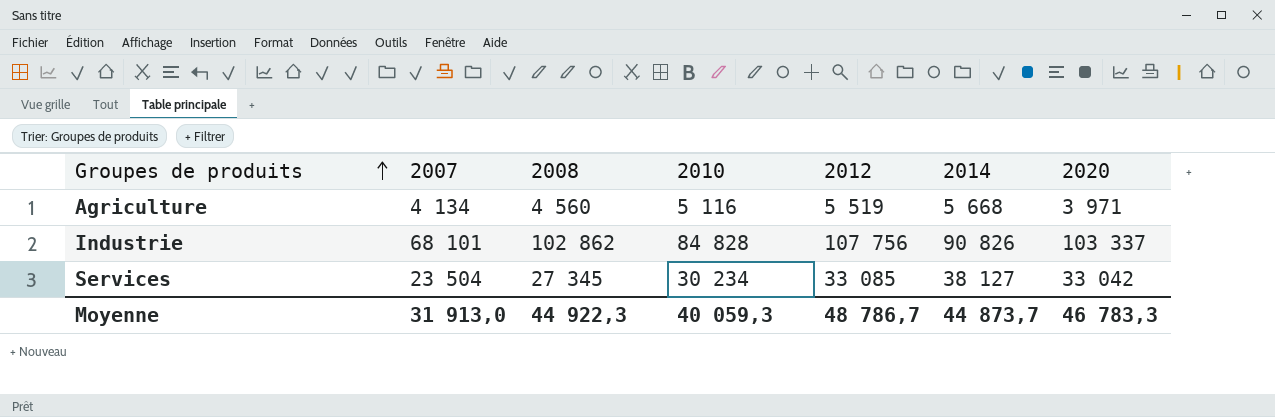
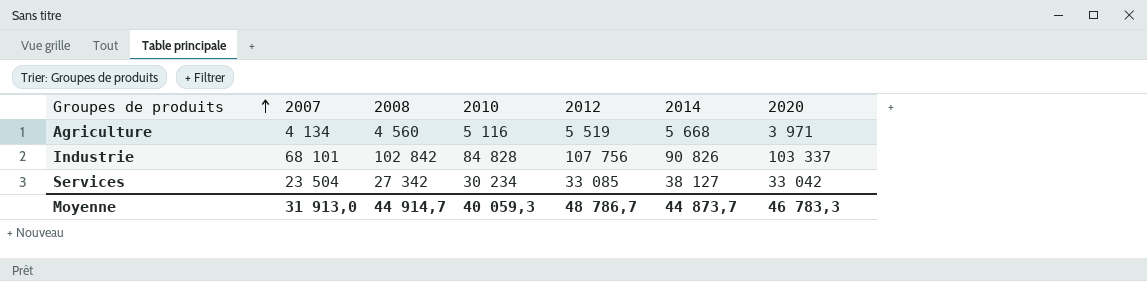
Industrie | 2008: 102 862 -> 102 842
Services | 2008: 27 345 -> 27 342
Moyenne | 2008: 44 922,3 -> 44 914,7

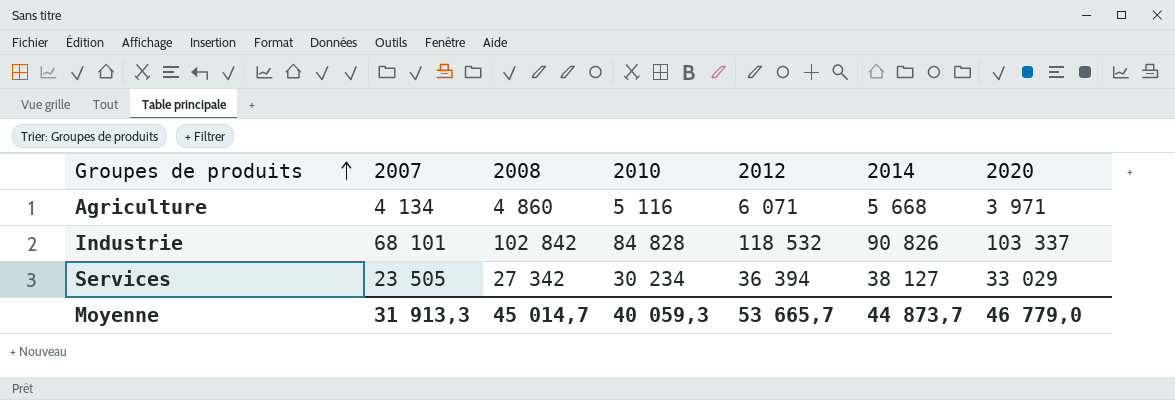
Agriculture | 2008: 4 560 -> 4 860
Agriculture | 2012: 5 519 -> 6 071
Industrie | 2012: 107 756 -> 118 532
Services | 2007: 23 504 -> 23 505
Services | 2012: 33 085 -> 36 394
Services | 2020: 33 042 -> 33 029
Moyenne | 2007: 31 913,0 -> 31 913,3
Moyenne | 2008: 44 914,7 -> 45 014,7
Moyenne | 2012: 48 786,7 -> 53 665,7
Moyenne | 2020: 46 783,3 -> 46 779,0

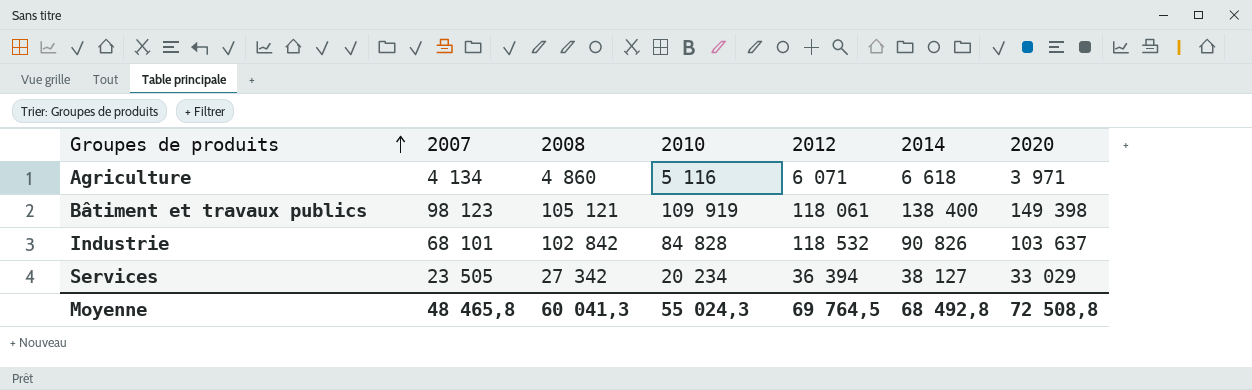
Agriculture | 2014: 5 668 -> 6 618
row Bâtiment et travaux publics: none -> 98 123 | 105 121 | 109 919 | 118 061 | 138 400 | 149 398
Industrie | 2020: 103 337 -> 103 637
Services | 2010: 30 234 -> 20 234
Moyenne | 2007: 31 913,3 -> 48 465,8
Moyenne | 2008: 45 014,7 -> 60 041,3
Moyenne | 2010: 40 059,3 -> 55 024,3
Moyenne | 2012: 53 665,7 -> 69 764,5
Moyenne | 2014: 44 873,7 -> 68 492,8
Moyenne | 2020: 46 779,0 -> 72 508,8

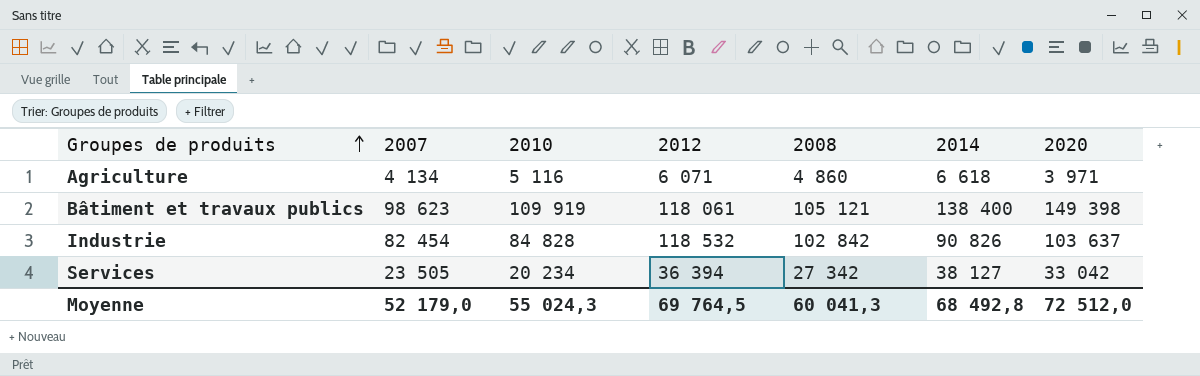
column 2008 | position: 3 -> 5
Bâtiment et travaux publics | 2007: 98 123 -> 98 623
Industrie | 2007: 68 101 -> 82 454
Services | 2020: 33 029 -> 33 042
Moyenne | 2007: 48 465,8 -> 52 179,0
Moyenne | 2020: 72 508,8 -> 72 512,0

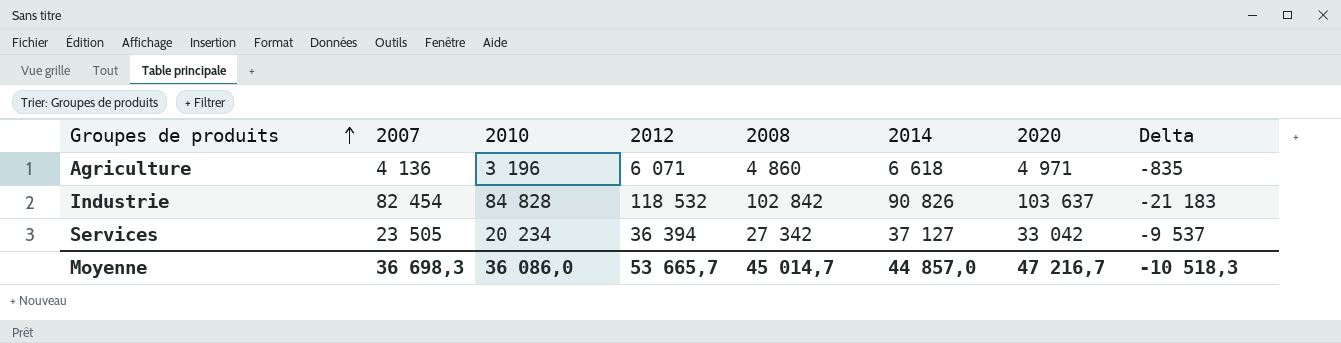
column Delta | formula: none -> [2007] - [2020]
row Bâtiment et travaux publics: 98 623 | 109 919 | 118 061 | 105 121 | 138 400 | 149 398 -> none
Agriculture | 2007: 4 134 -> 4 136
Agriculture | 2010: 5 116 -> 3 196
Agriculture | 2020: 3 971 -> 4 971
Services | 2014: 38 127 -> 37 127
Moyenne | 2007: 52 179,0 -> 36 698,3
Moyenne | 2010: 55 024,3 -> 36 086,0
Moyenne | 2012: 69 764,5 -> 53 665,7
Moyenne | 2008: 60 041,3 -> 45 014,7
Moyenne | 2014: 68 492,8 -> 44 857,0
Moyenne | 2020: 72 512,0 -> 47 216,7

